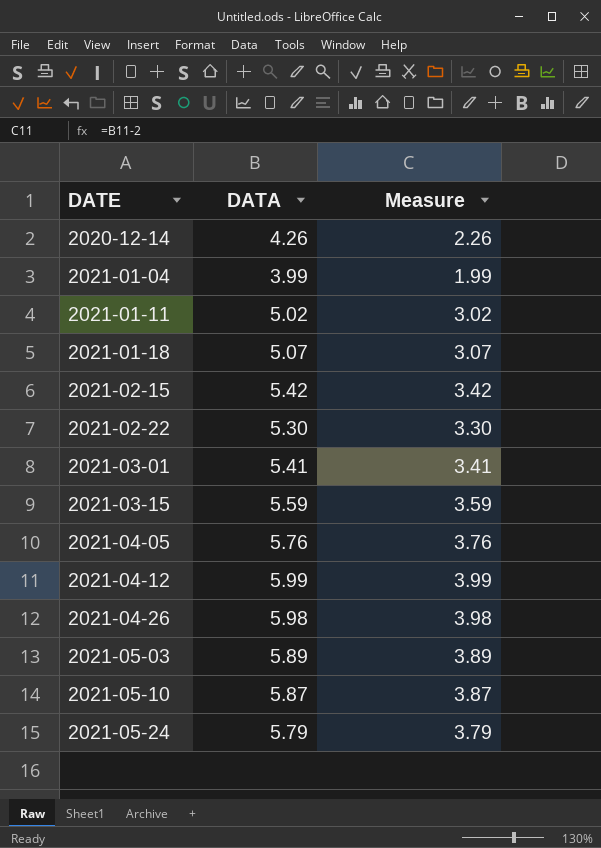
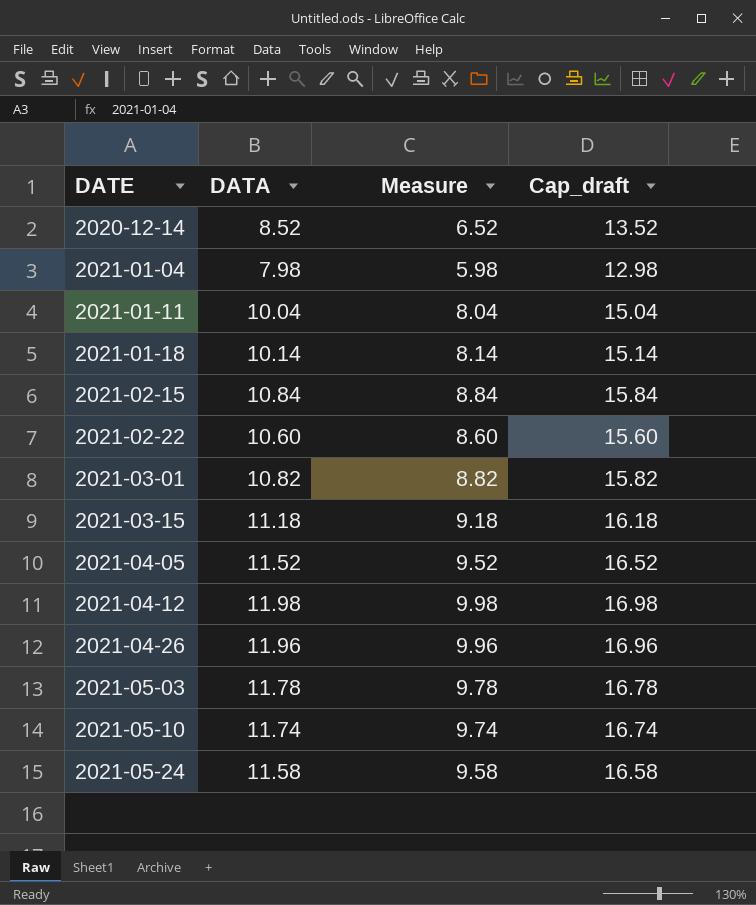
column Cap_draft | formula: none -> [DATA] + 5
2020-12-14 | DATA: 4.26 -> 8.52
2020-12-14 | Measure: 2.26 -> 6.52
2021-01-04 | DATA: 3.99 -> 7.98
2021-01-04 | Measure: 1.99 -> 5.98
2021-01-11 | DATA: 5.02 -> 10.04
2021-01-11 | Measure: 3.02 -> 8.04
2021-01-18 | DATA: 5.07 -> 10.14
2021-01-18 | Measure: 3.07 -> 8.14
2021-02-15 | DATA: 5.42 -> 10.84
2021-02-15 | Measure: 3.42 -> 8.84
2021-02-22 | DATA: 5.30 -> 10.60
2021-02-22 | Measure: 3.30 -> 8.60
2021-03-01 | DATA: 5.41 -> 10.82
2021-03-01 | Measure: 3.41 -> 8.82
2021-03-15 | DATA: 5.59 -> 11.18
2021-03-15 | Measure: 3.59 -> 9.18
2021-04-05 | DATA: 5.76 -> 11.52
2021-04-05 | Measure: 3.76 -> 9.52
2021-04-12 | DATA: 5.99 -> 11.98
2021-04-12 | Measure: 3.99 -> 9.98
2021-04-26 | DATA: 5.98 -> 11.96
2021-04-26 | Measure: 3.98 -> 9.96
2021-05-03 | DATA: 5.89 -> 11.78
2021-05-03 | Measure: 3.89 -> 9.78
2021-05-10 | DATA: 5.87 -> 11.74
2021-05-10 | Measure: 3.87 -> 9.74
2021-05-24 | DATA: 5.79 -> 11.58
2021-05-24 | Measure: 3.79 -> 9.58

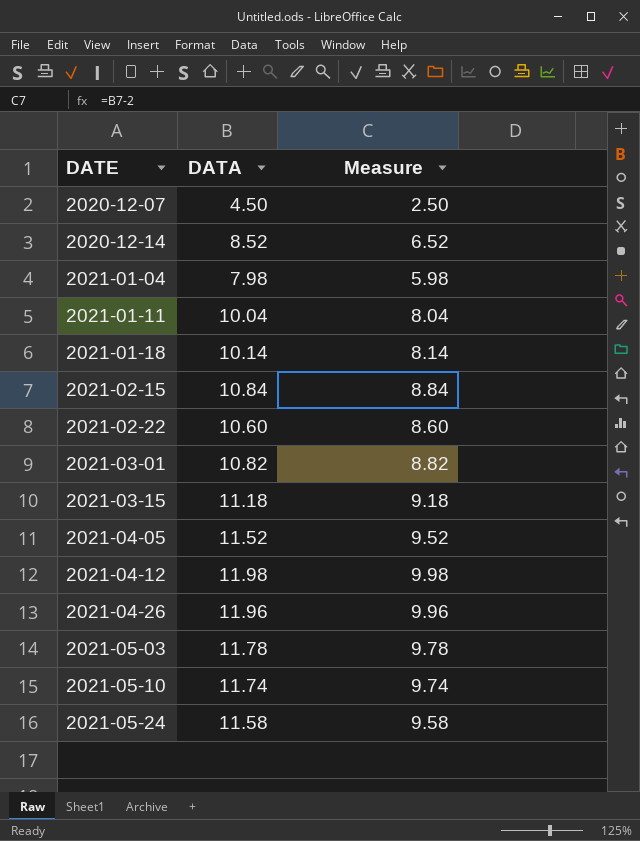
column Cap_draft | formula: [DATA] + 5 -> none
row 2020-12-07: none -> 4.50 | 2.50

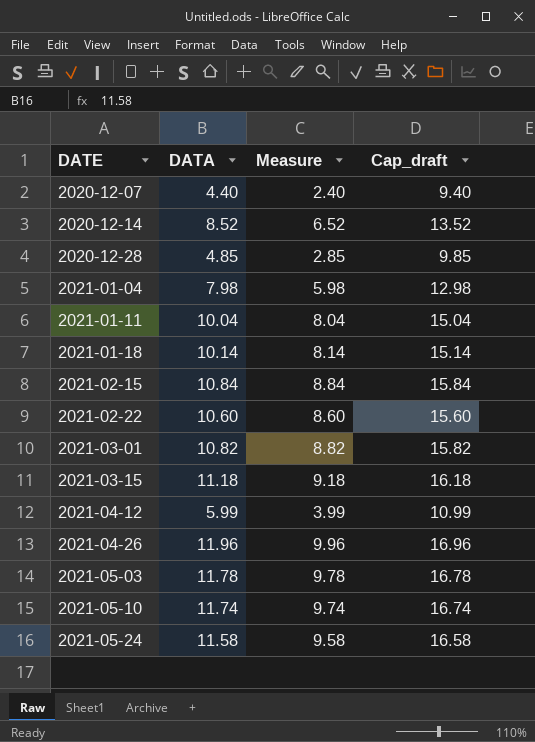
column Cap_draft | formula: none -> [DATA] + 5
row 2021-04-05: 11.52 | 9.52 -> none
2020-12-07 | DATA: 4.50 -> 4.40
2020-12-07 | Measure: 2.50 -> 2.40
row 2020-12-28: none -> 4.85 | 2.85 | 9.85
2021-04-12 | DATA: 11.98 -> 5.99
2021-04-12 | Measure: 9.98 -> 3.99

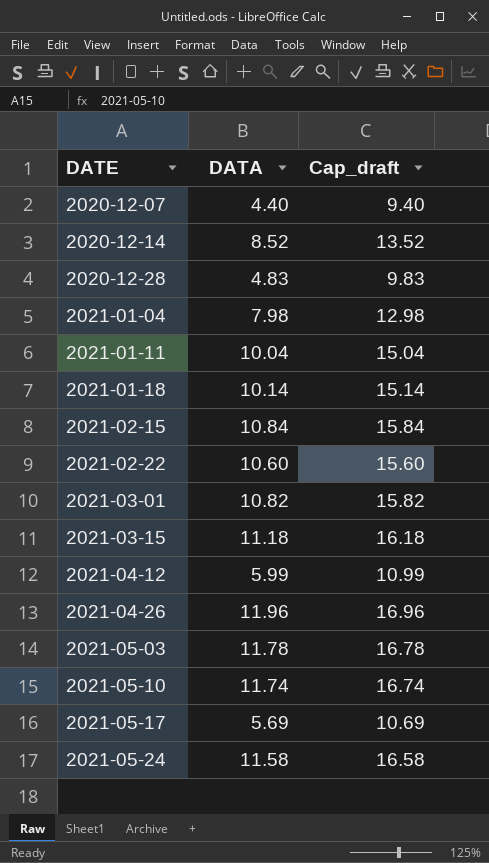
column Measure | formula: [DATA] - 2 -> none
2020-12-28 | DATA: 4.85 -> 4.83
2020-12-28 | Cap_draft: 9.85 -> 9.83
row 2021-05-17: none -> 5.69 | 10.69

